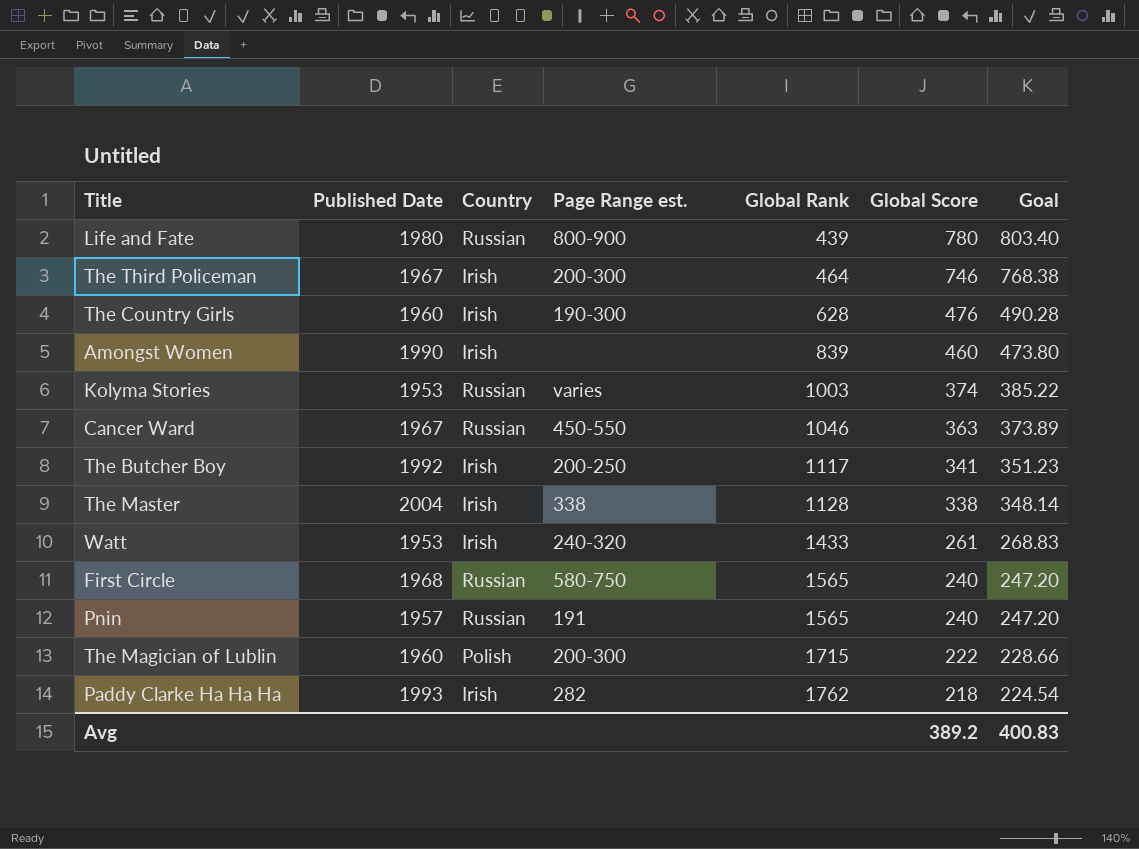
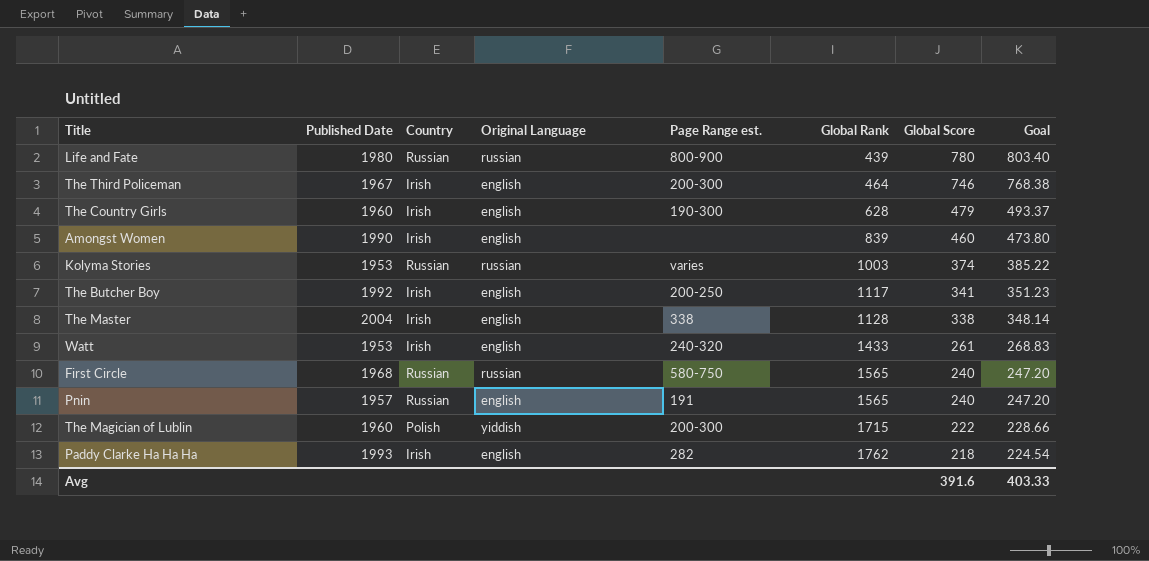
column Original Language | position: none -> 4
row Cancer Ward: 1967 | Russian | 450-550 | 1046 | 363 | 373.89 -> none
The Country Girls | Global Score: 476 -> 479
The Country Girls | Goal: 490.28 -> 493.37
Avg | Global Score: 389.2 -> 391.6
Avg | Goal: 400.83 -> 403.33

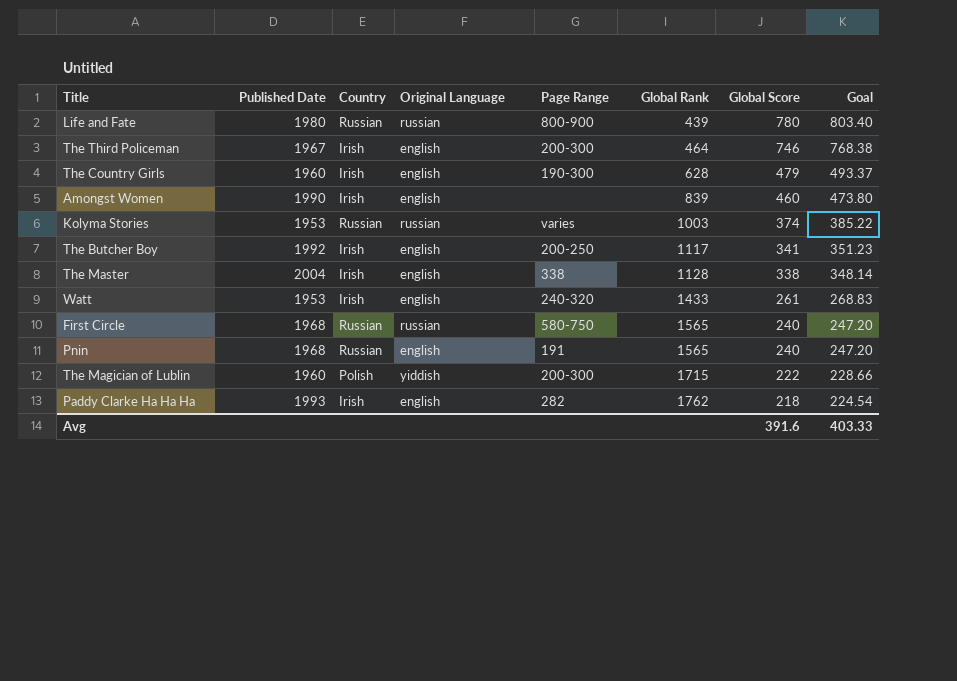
column name: Page Range est. -> Page Range
Pnin | Published Date: 1957 -> 1968

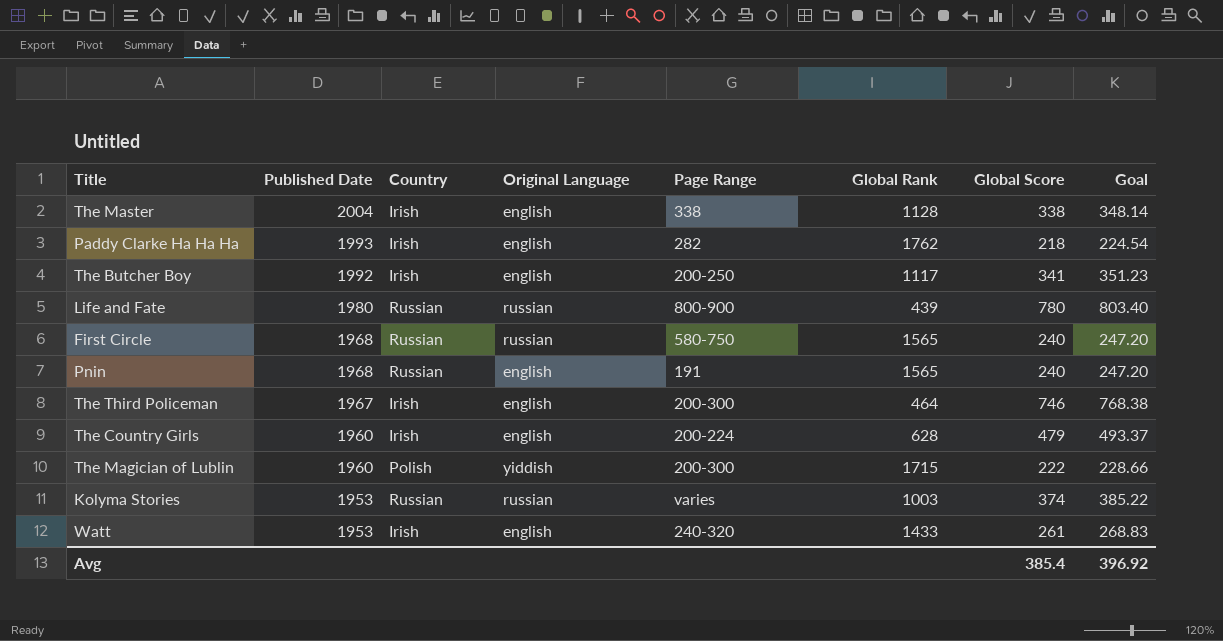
row order: Global Rank ascending -> Published Date descending
row Amongst Women: 1990 | Irish | english | none | 839 | 460 | 473.80 -> none
The Country Girls | Page Range: 190-300 -> 200-224
Avg | Global Score: 391.6 -> 385.4
Avg | Goal: 403.33 -> 396.92

